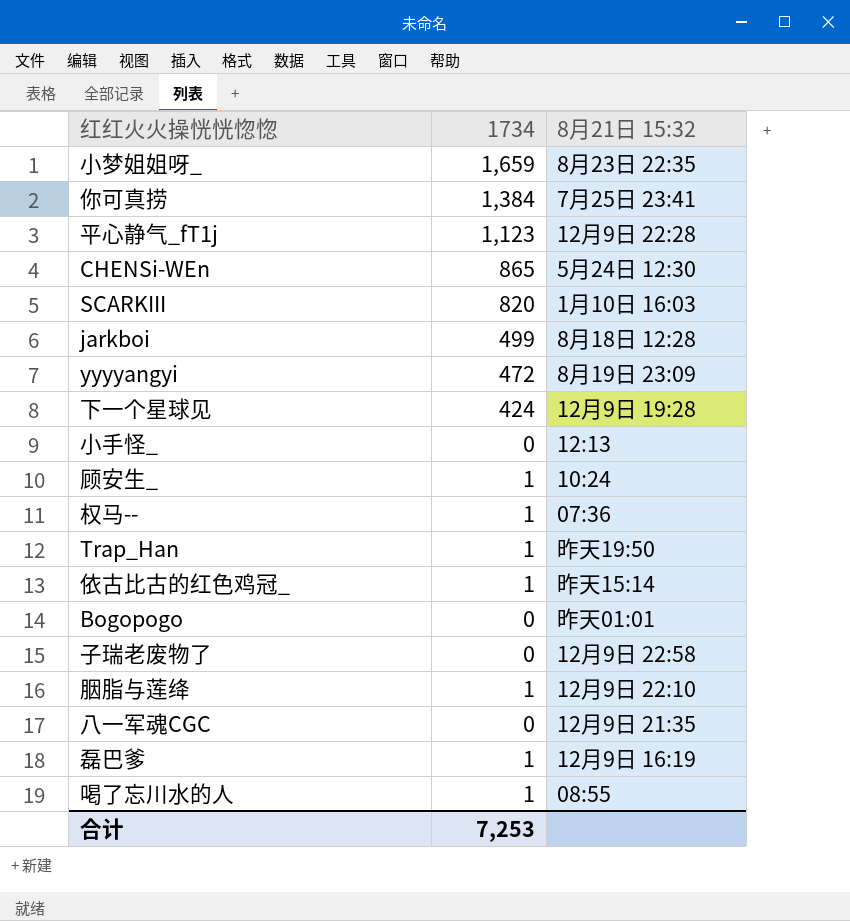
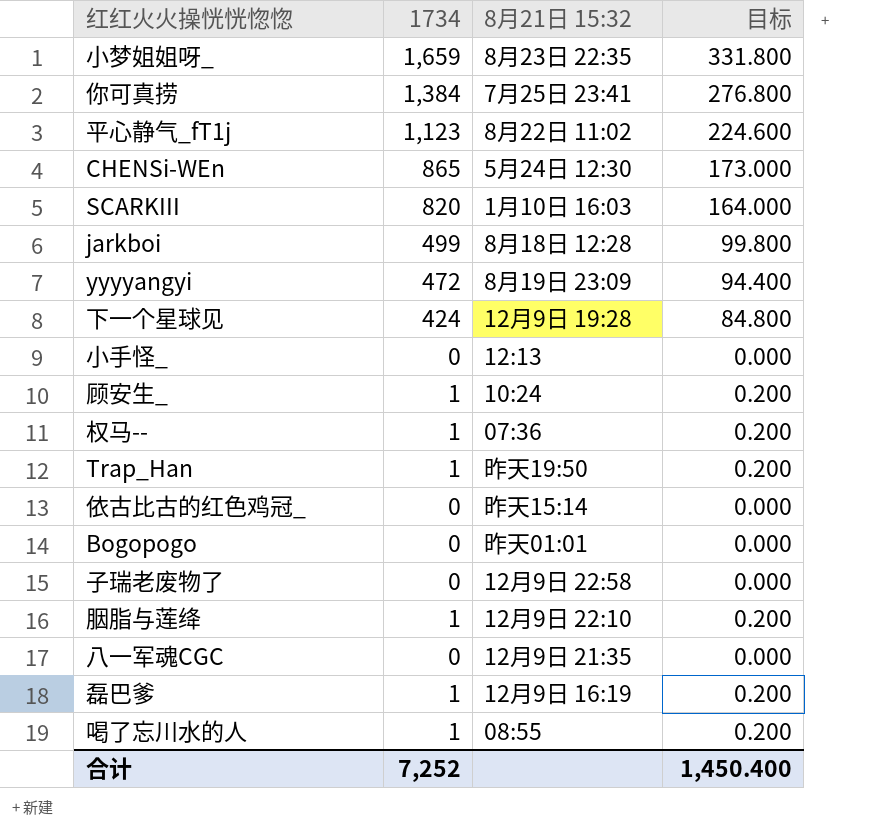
column 目标 | formula: none -> [1734] * 0.2
平心静气_fT1j | 8月21日 15:32: 12月9日 22:28 -> 8月22日 11:02
依古比古的红色鸡冠_ | 1734: 1 -> 0
合计 | 1734: 7,253 -> 7,252

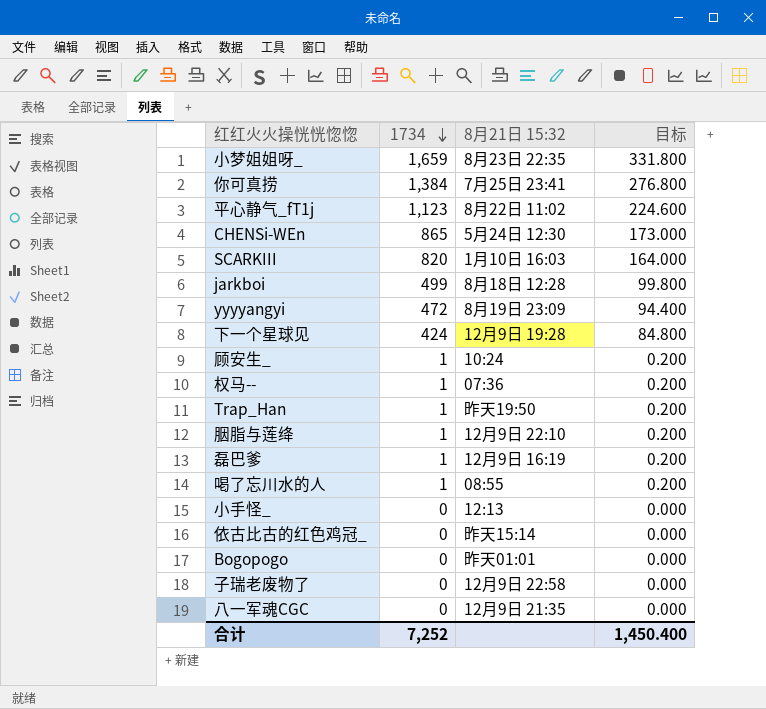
row order: none -> 1734 descending

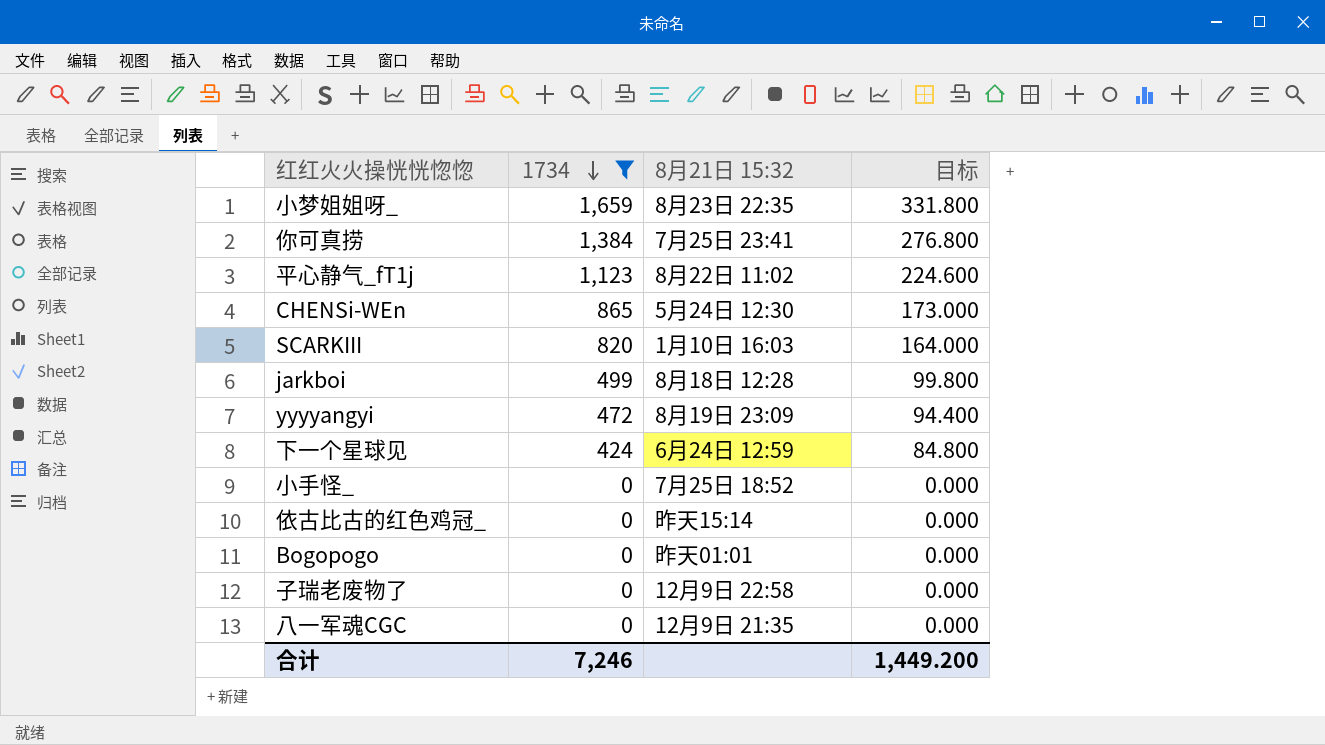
filter: none -> 1734 != 1
下一个星球见 | 8月21日 15:32: 12月9日 19:28 -> 6月24日 12:59
小手怪_ | 8月21日 15:32: 12:13 -> 7月25日 18:52
合计 | 1734: 7,252 -> 7,246
合计 | 目标: 1,450.400 -> 1,449.200

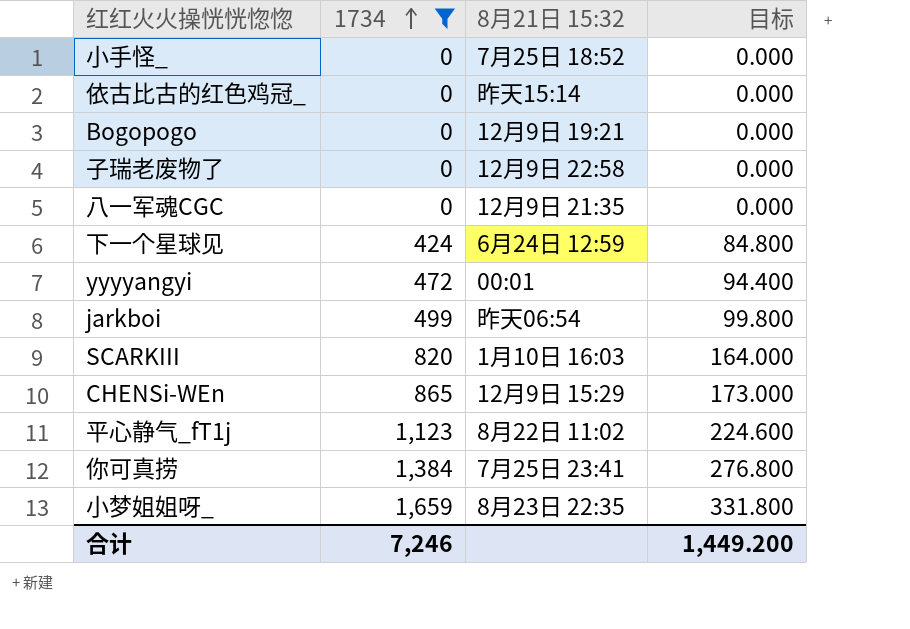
row order: 1734 descending -> 1734 ascending
Bogopogo | 8月21日 15:32: 昨天01:01 -> 12月9日 19:21
yyyyangyi | 8月21日 15:32: 8月19日 23:09 -> 00:01
jarkboi | 8月21日 15:32: 8月18日 12:28 -> 昨天06:54
CHENSi-WEn | 8月21日 15:32: 5月24日 12:30 -> 12月9日 15:29

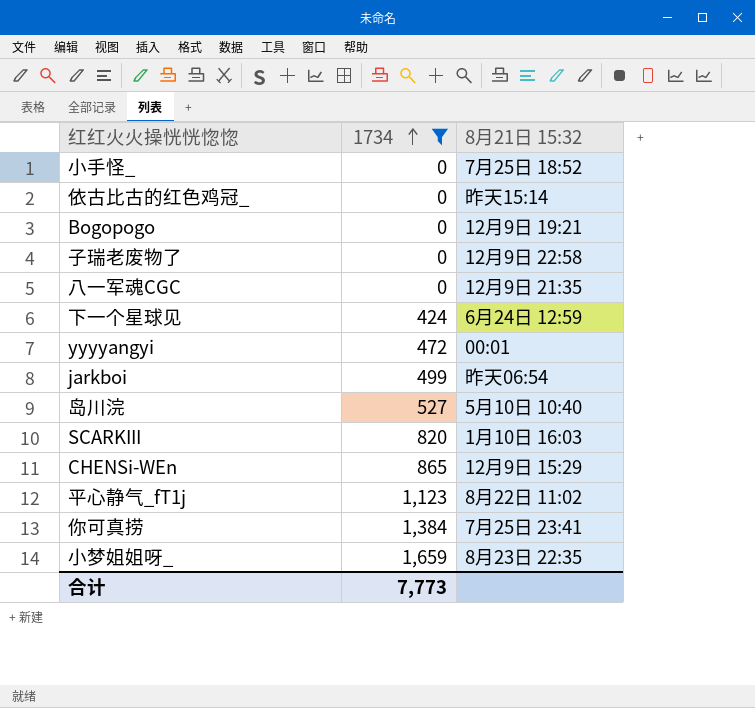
column 目标 | formula: [1734] * 0.2 -> none
row 岛川浣: none -> 527 | 5月10日 10:40
合计 | 1734: 7,246 -> 7,773

